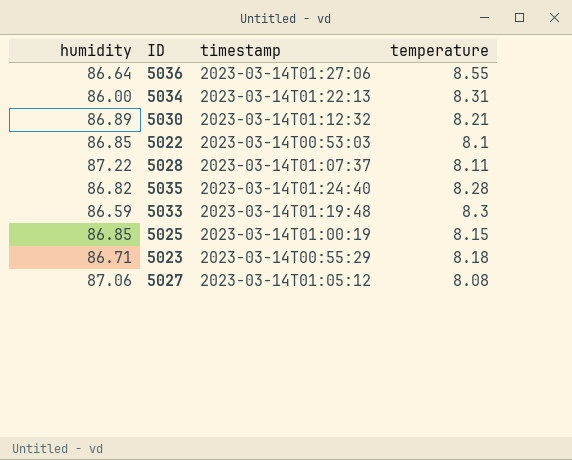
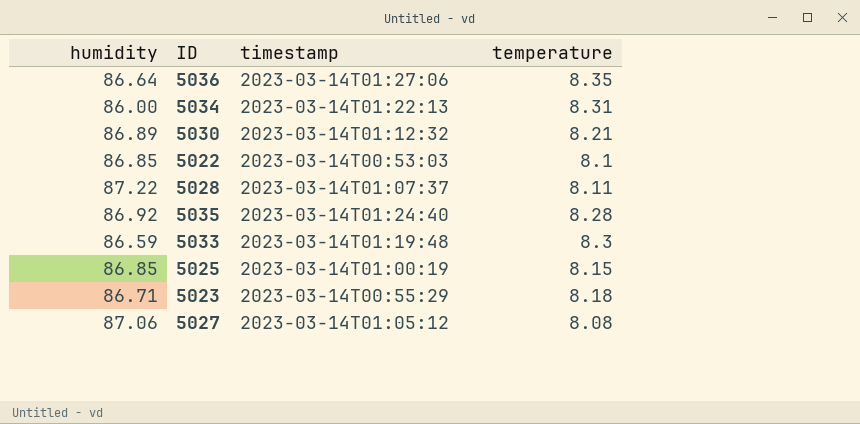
5036 | temperature: 8.55 -> 8.35
5035 | humidity: 86.82 -> 86.92

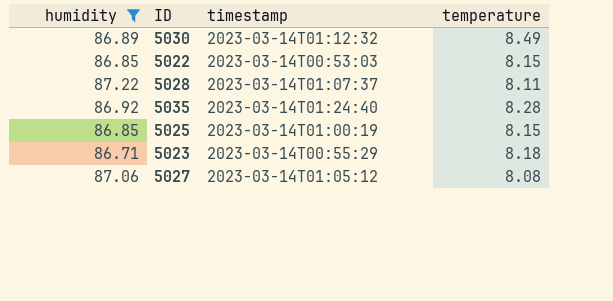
filter: none -> humidity >= 86.71
5030 | temperature: 8.21 -> 8.49
5022 | temperature: 8.1 -> 8.15

